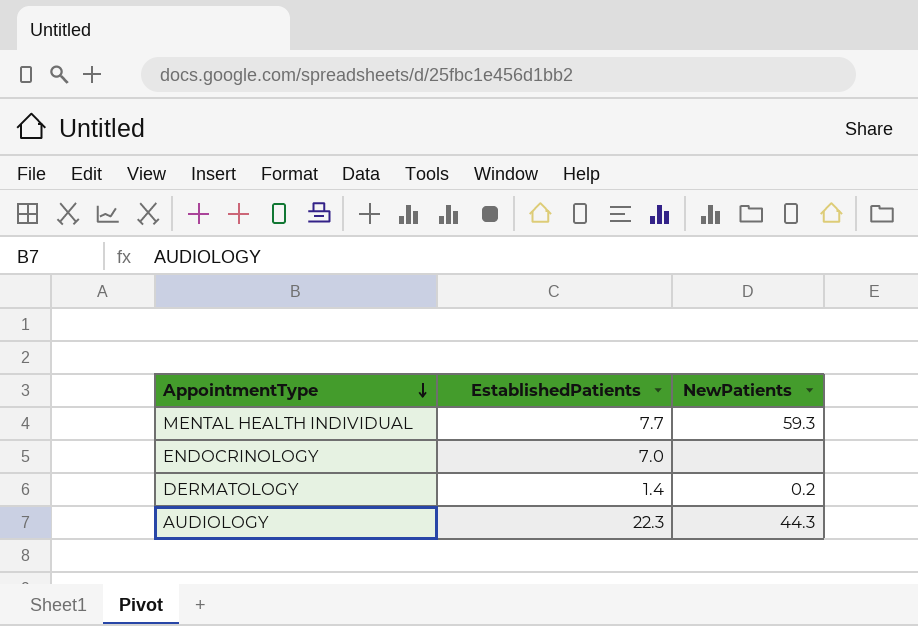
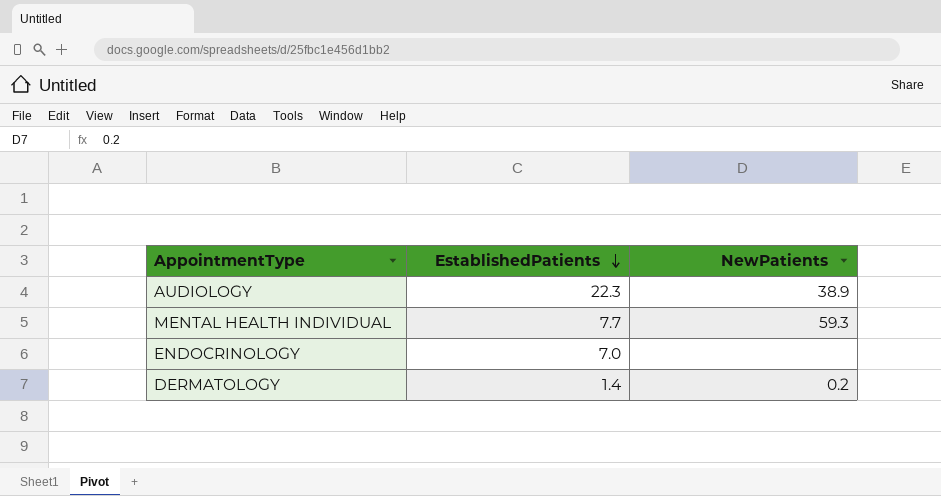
row order: AppointmentType descending -> EstablishedPatients descending
AUDIOLOGY | NewPatients: 44.3 -> 38.9

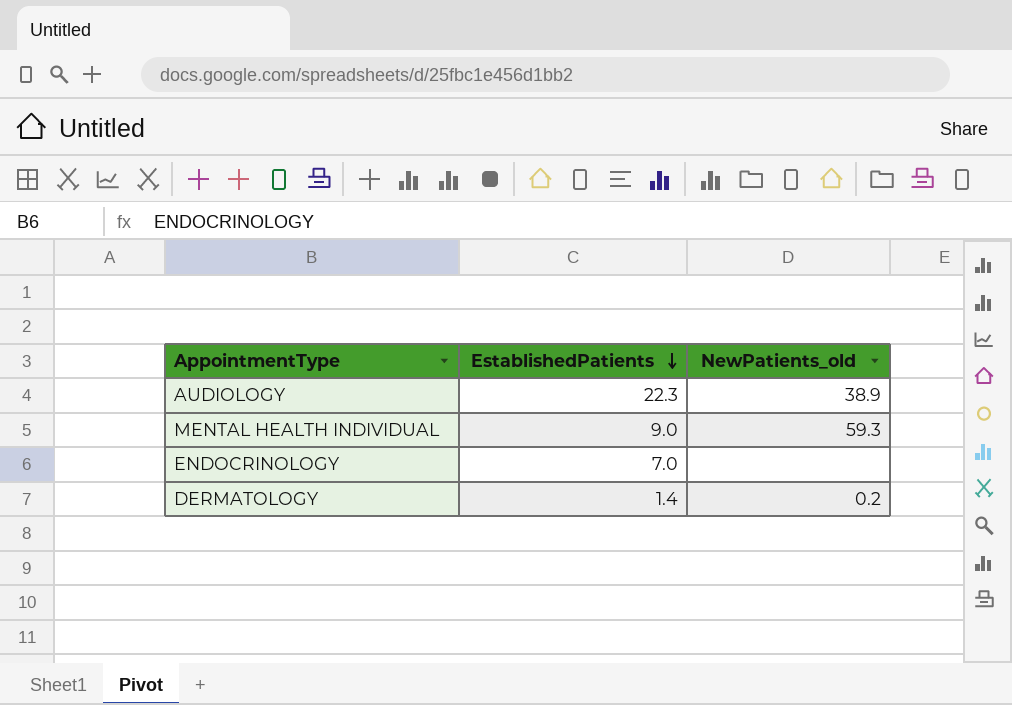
column name: NewPatients -> NewPatients_old
MENTAL HEALTH INDIVIDUAL | EstablishedPatients: 7.7 -> 9.0

